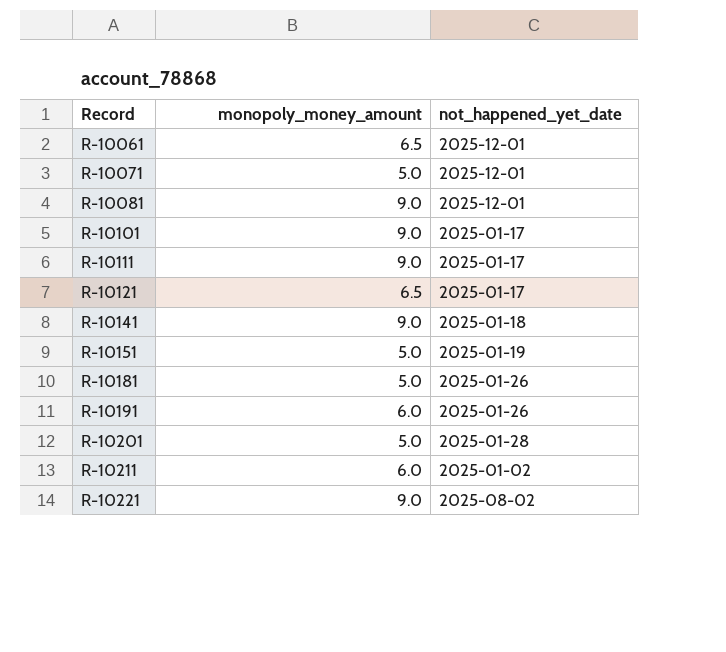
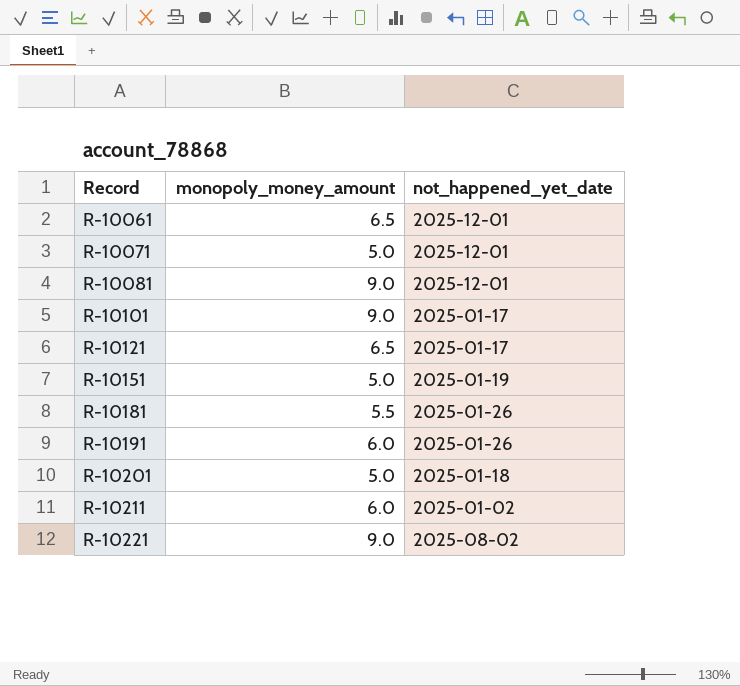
row R-10111: 9.0 | 2025-01-17 -> none
row R-10141: 9.0 | 2025-01-18 -> none
R-10181 | monopoly_money_amount: 5.0 -> 5.5
R-10201 | not_happened_yet_date: 2025-01-28 -> 2025-01-18

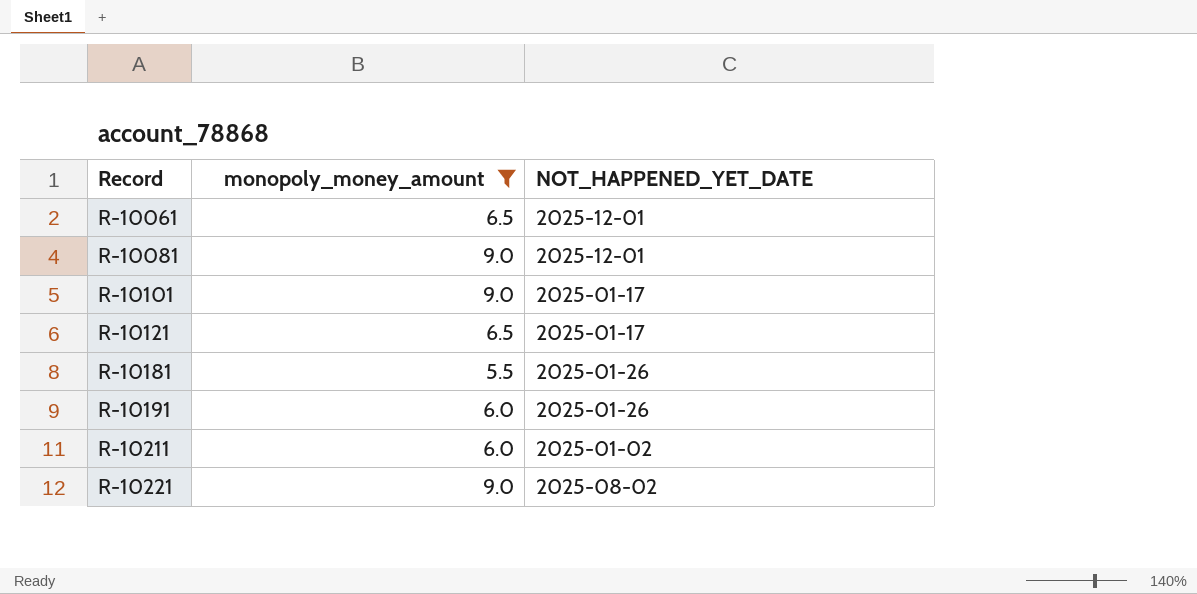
filter: none -> monopoly_money_amount != 5.0
column name: not_happened_yet_date -> NOT_HAPPENED_YET_DATE

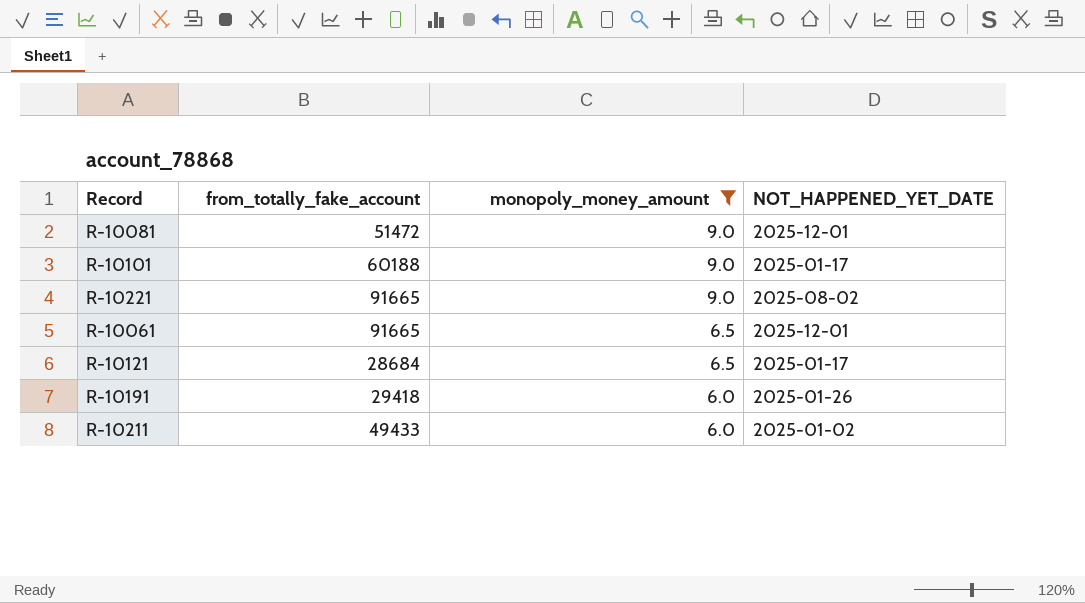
row order: Record ascending -> monopoly_money_amount descending
column from_totally_fake_account | position: none -> 2
row R-10181: 5.5 | 2025-01-26 -> none

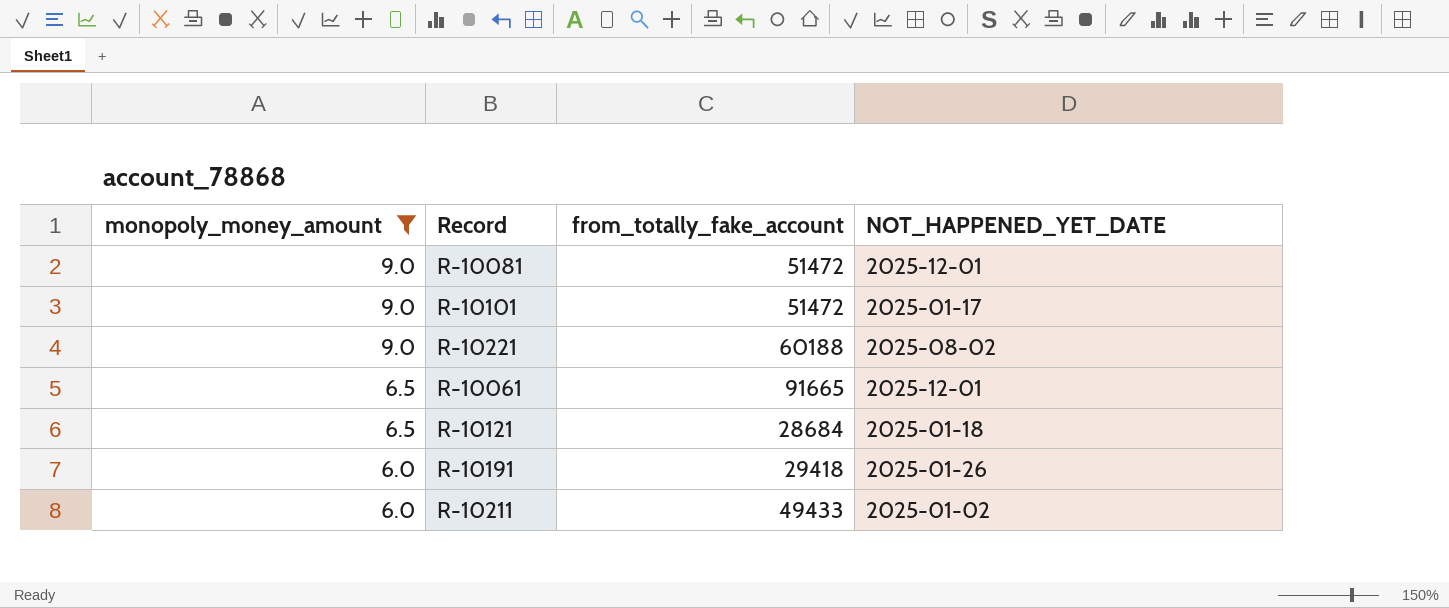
column monopoly_money_amount | position: 3 -> 1
R-10101 | from_totally_fake_account: 60188 -> 51472
R-10221 | from_totally_fake_account: 91665 -> 60188
R-10121 | NOT_HAPPENED_YET_DATE: 2025-01-17 -> 2025-01-18

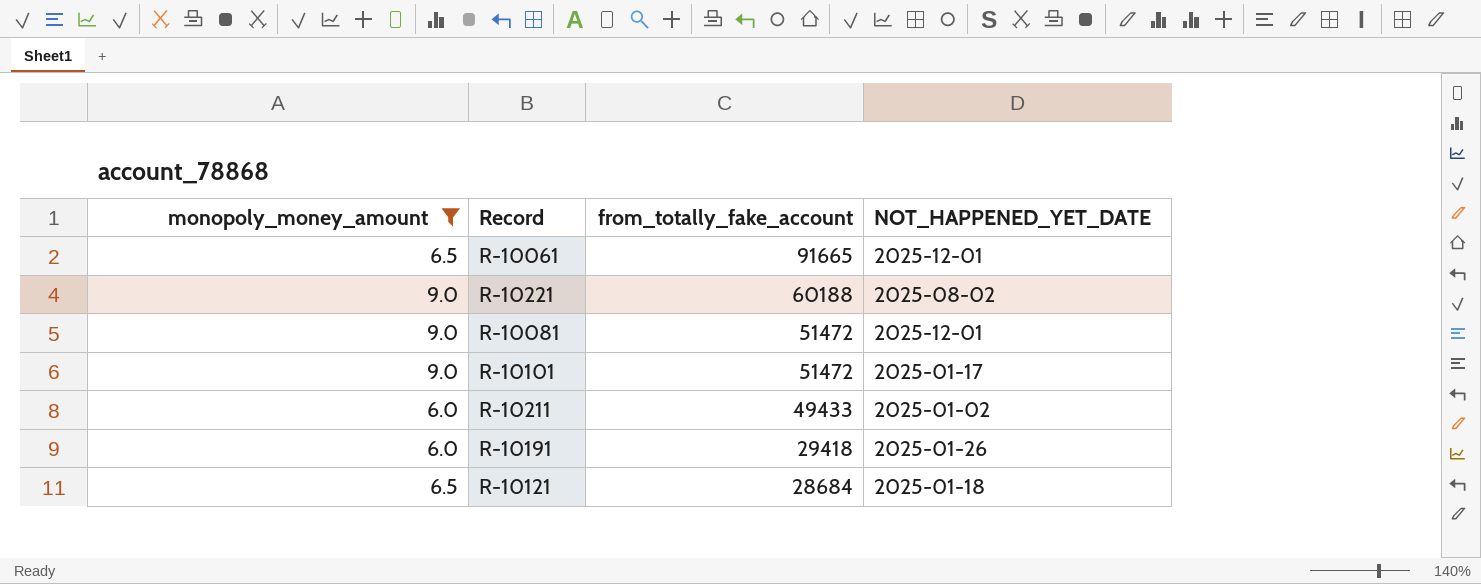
row order: monopoly_money_amount descending -> from_totally_fake_account descending

